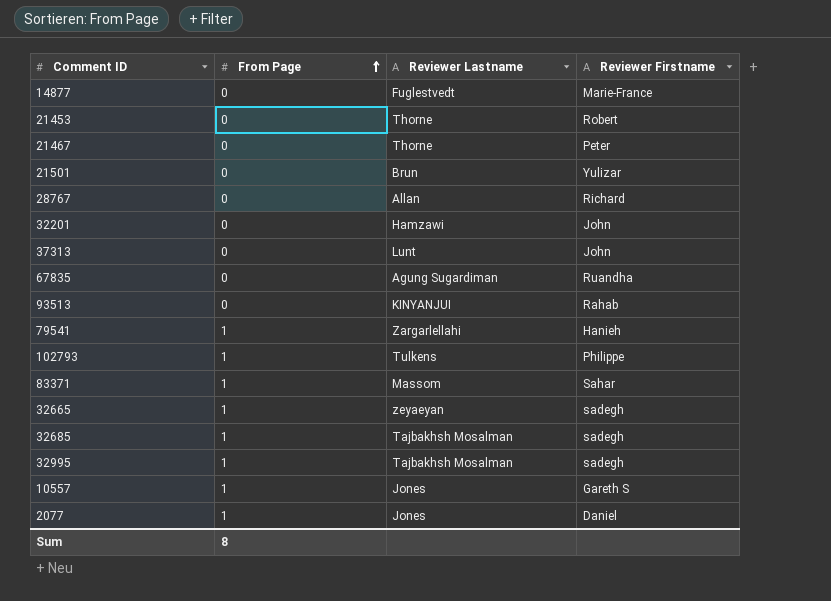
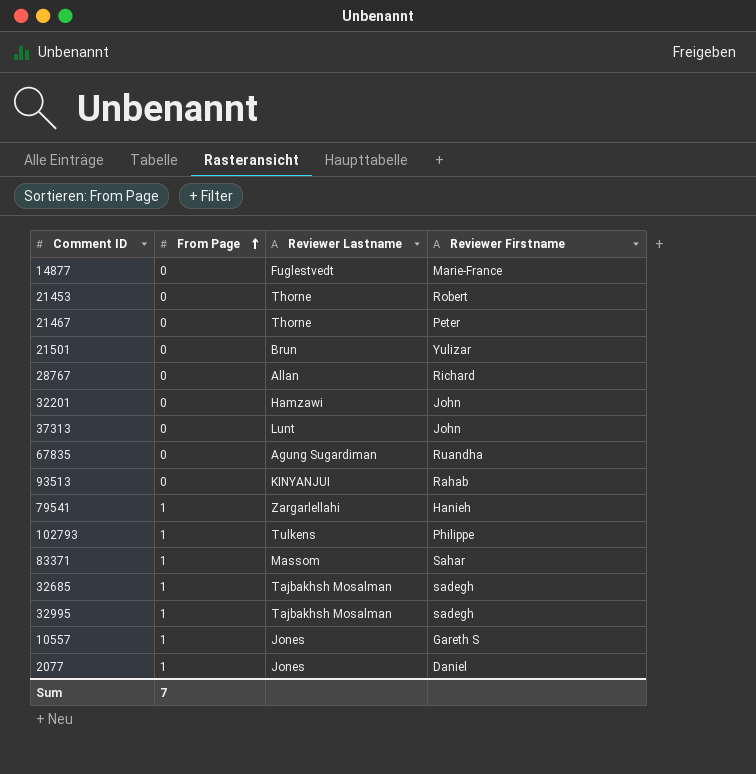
row 32665: 1 | zeyaeyan | sadegh -> none
Sum | From Page: 8 -> 7

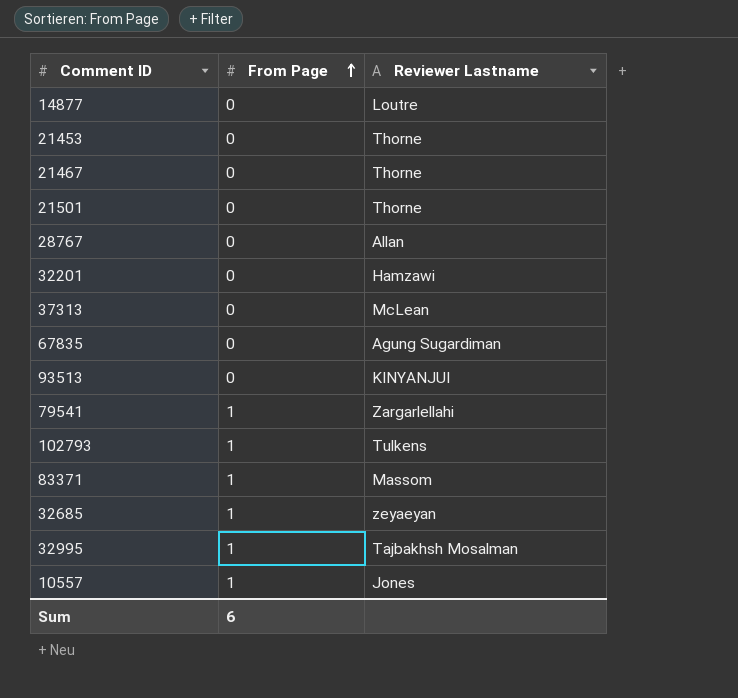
column Reviewer Firstname | position: 4 -> none
row 2077: 1 | Jones | Daniel -> none
14877 | Reviewer Lastname: Fuglestvedt -> Loutre
21501 | Reviewer Lastname: Brun -> Thorne
37313 | Reviewer Lastname: Lunt -> McLean
32685 | Reviewer Lastname: Tajbakhsh Mosalman -> zeyaeyan
Sum | From Page: 7 -> 6

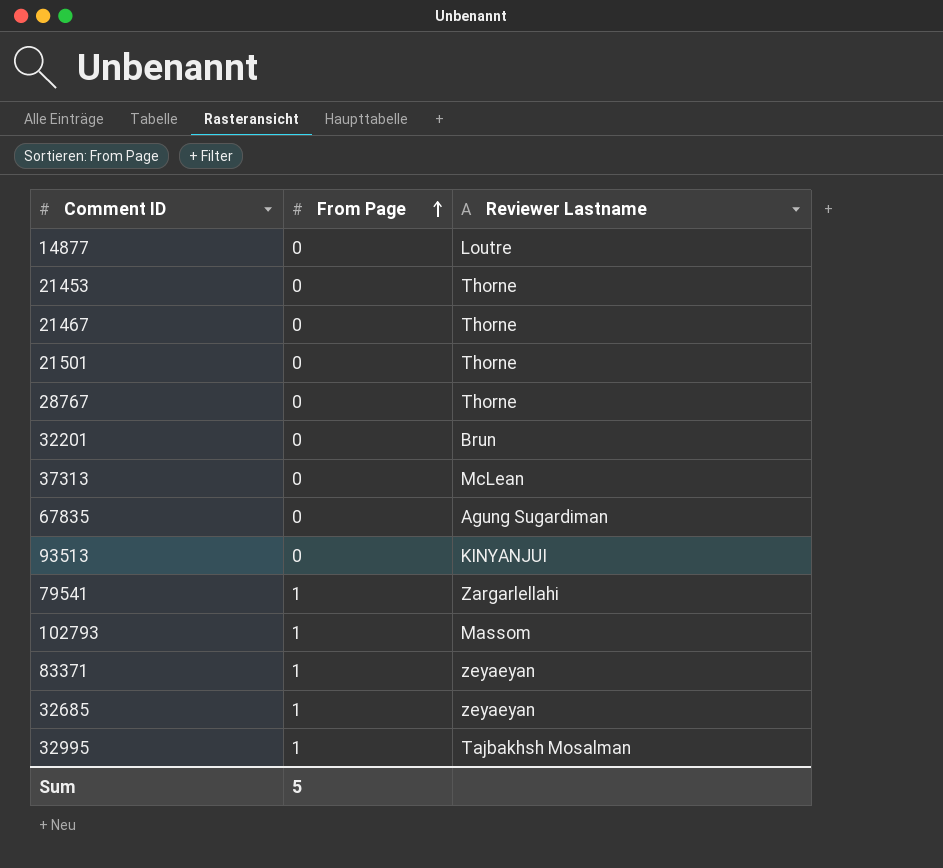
row 10557: 1 | Jones -> none
28767 | Reviewer Lastname: Allan -> Thorne
32201 | Reviewer Lastname: Hamzawi -> Brun
102793 | Reviewer Lastname: Tulkens -> Massom
83371 | Reviewer Lastname: Massom -> zeyaeyan
Sum | From Page: 6 -> 5

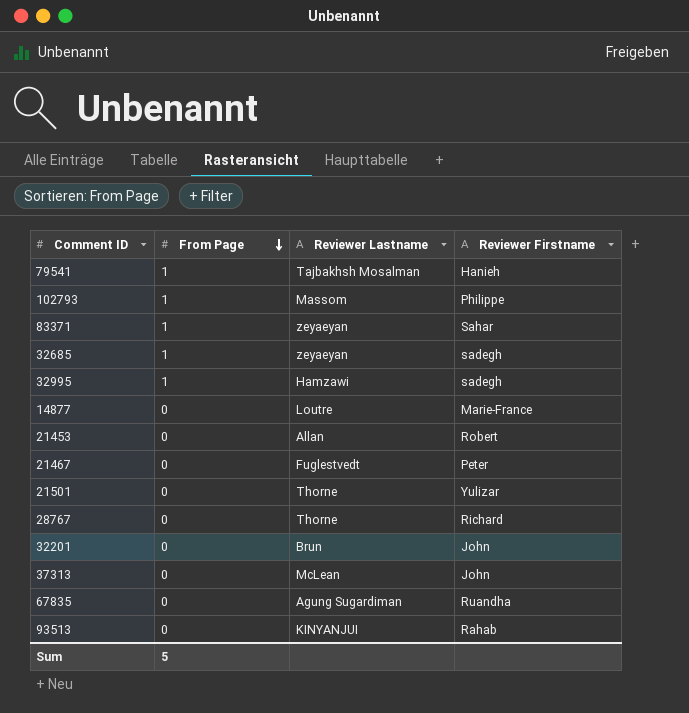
row order: From Page ascending -> From Page descending
column Reviewer Firstname | position: none -> 4
79541 | Reviewer Lastname: Zargarlellahi -> Tajbakhsh Mosalman
32995 | Reviewer Lastname: Tajbakhsh Mosalman -> Hamzawi
21453 | Reviewer Lastname: Thorne -> Allan
21467 | Reviewer Lastname: Thorne -> Fuglestvedt

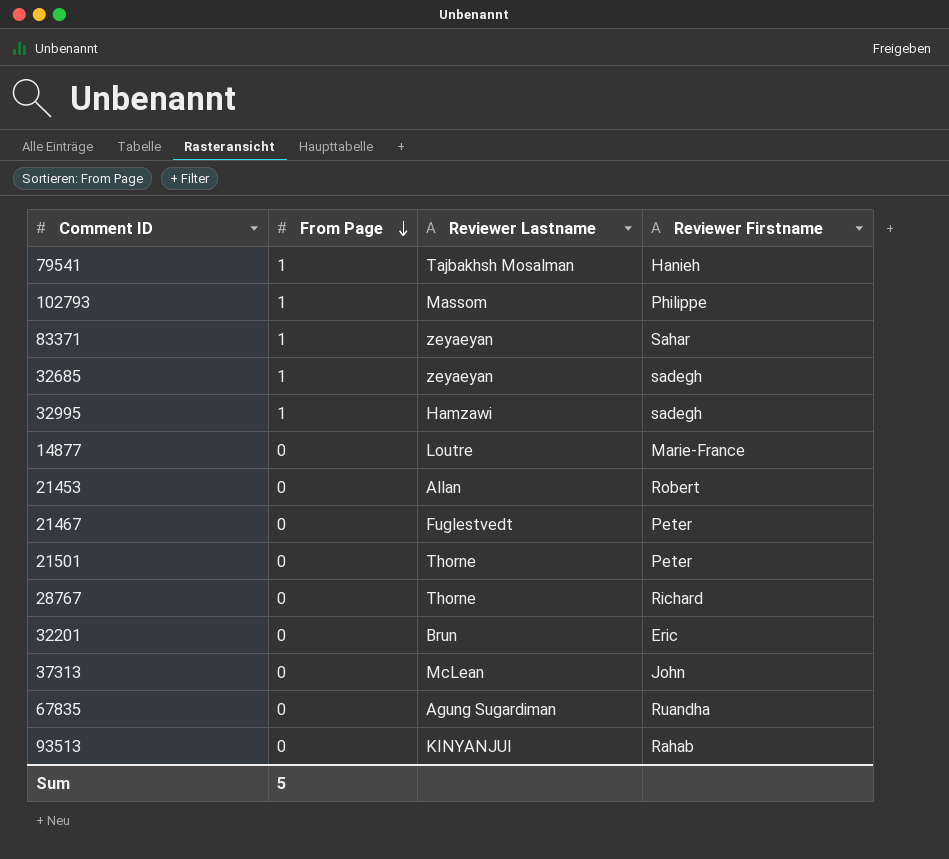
21501 | Reviewer Firstname: Yulizar -> Peter
32201 | Reviewer Firstname: John -> Eric

